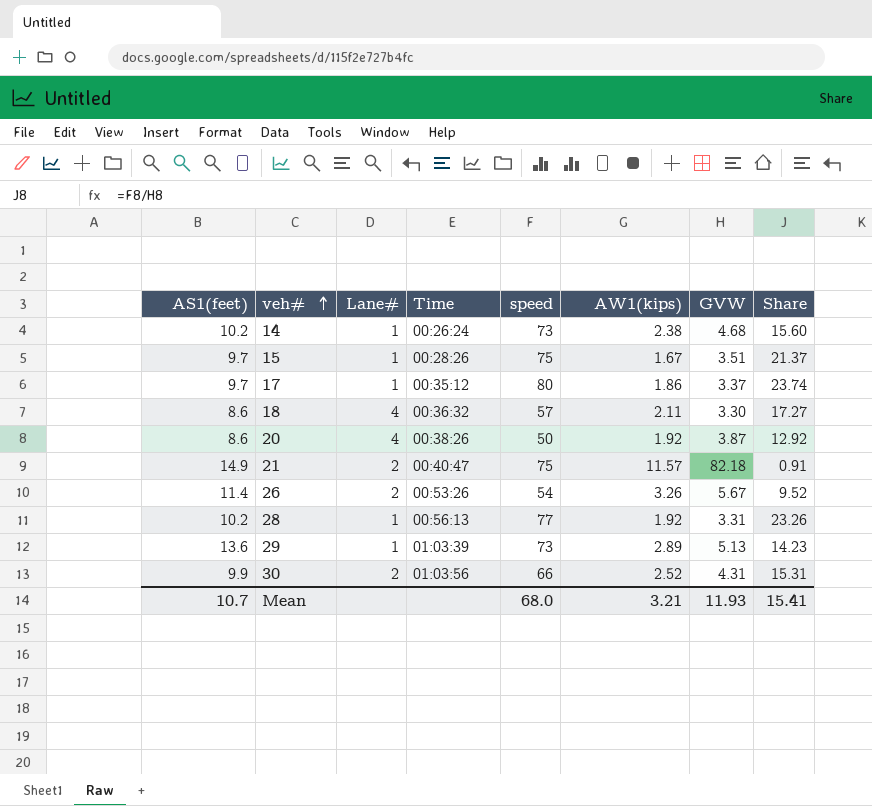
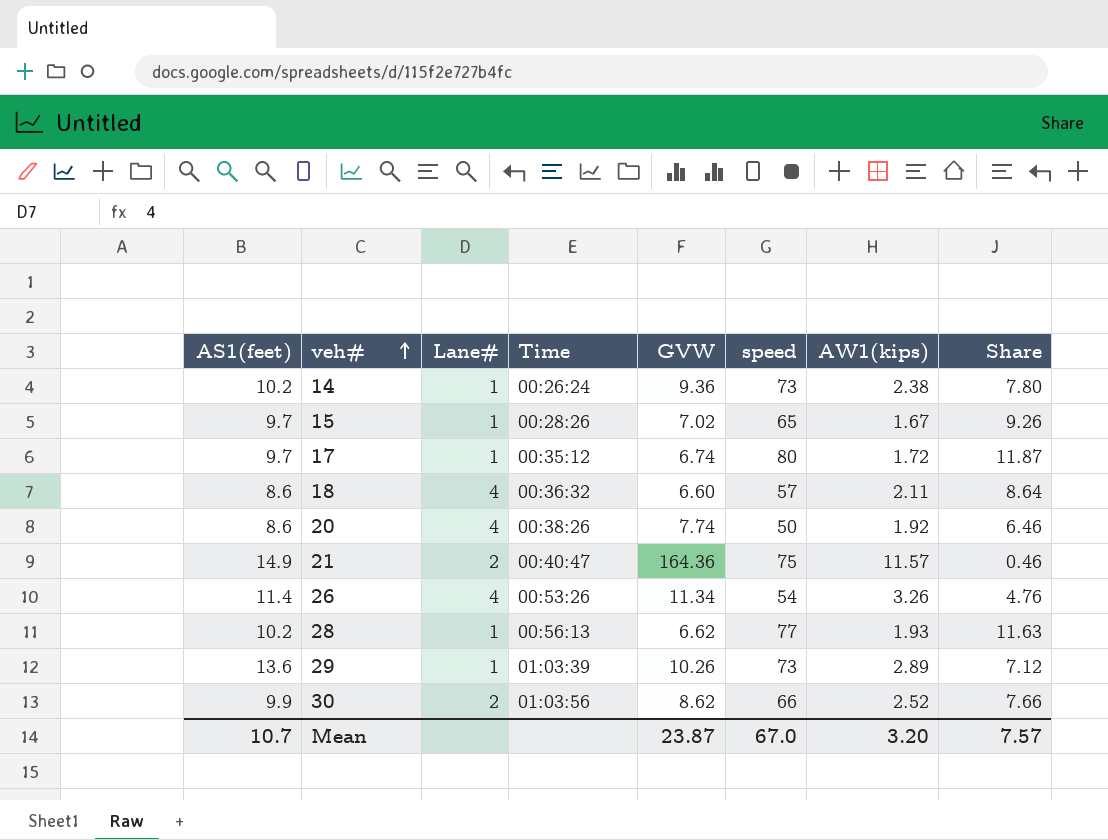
column GVW | position: 7 -> 5
14 | GVW: 4.68 -> 9.36
14 | Share: 15.60 -> 7.80
15 | GVW: 3.51 -> 7.02
15 | speed: 75 -> 65
15 | Share: 21.37 -> 9.26
17 | GVW: 3.37 -> 6.74
17 | AW1(kips): 1.86 -> 1.72
17 | Share: 23.74 -> 11.87
18 | GVW: 3.30 -> 6.60
18 | Share: 17.27 -> 8.64
20 | GVW: 3.87 -> 7.74
20 | Share: 12.92 -> 6.46
21 | GVW: 82.18 -> 164.36
21 | Share: 0.91 -> 0.46
26 | Lane#: 2 -> 4
26 | GVW: 5.67 -> 11.34
26 | Share: 9.52 -> 4.76
28 | GVW: 3.31 -> 6.62
28 | AW1(kips): 1.92 -> 1.93
28 | Share: 23.26 -> 11.63
29 | GVW: 5.13 -> 10.26
29 | Share: 14.23 -> 7.12
30 | GVW: 4.31 -> 8.62
30 | Share: 15.31 -> 7.66
Mean | GVW: 11.93 -> 23.87
Mean | speed: 68.0 -> 67.0
Mean | AW1(kips): 3.21 -> 3.20
Mean | Share: 15.41 -> 7.57

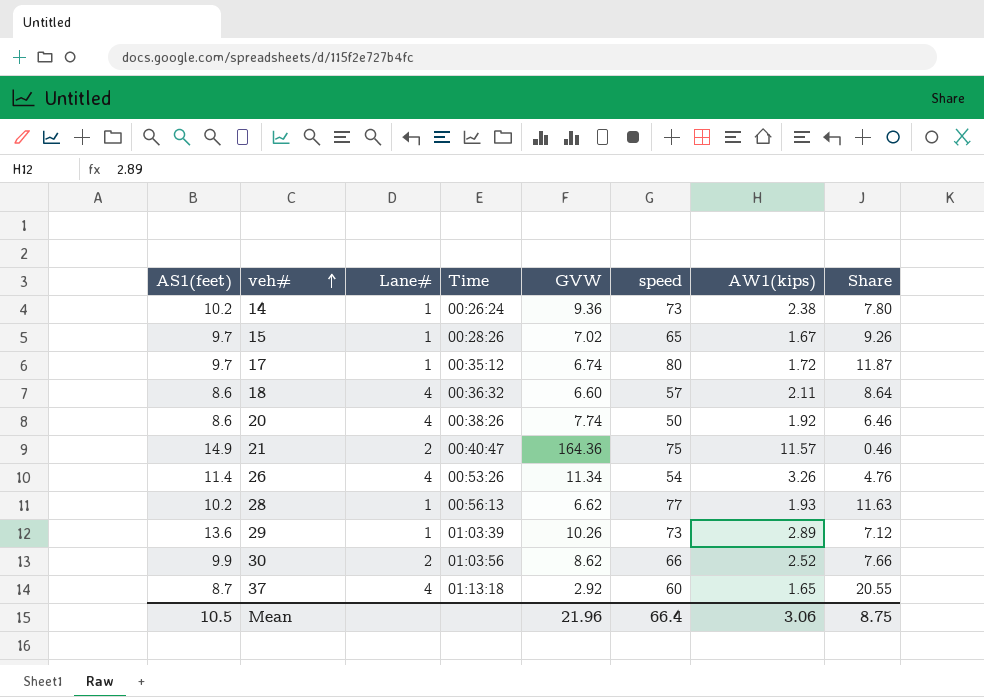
row 37: none -> 8.7 | 4 | 01:13:18 | 2.92 | 60 | 1.65 | 20.55
Mean | AS1(feet): 10.7 -> 10.5
Mean | GVW: 23.87 -> 21.96
Mean | speed: 67.0 -> 66.4
Mean | AW1(kips): 3.20 -> 3.06
Mean | Share: 7.57 -> 8.75

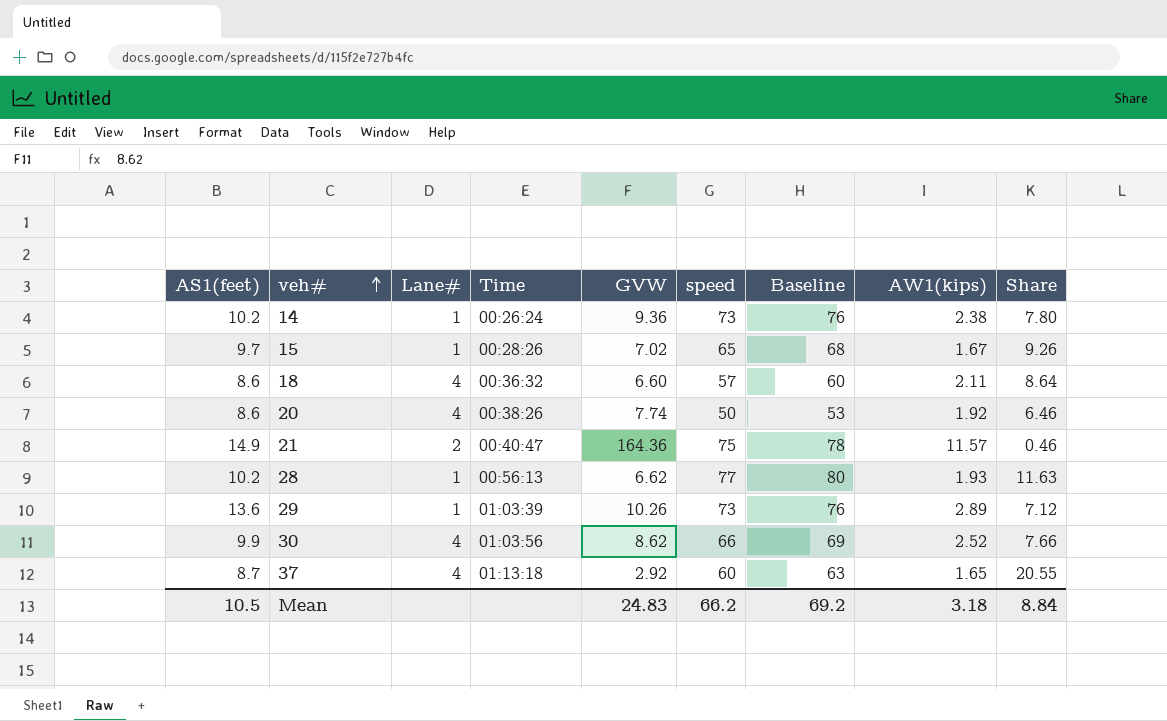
column Baseline | formula: none -> [speed] + 3
row 17: 9.7 | 1 | 00:35:12 | 6.74 | 80 | 1.72 | 11.87 -> none
row 26: 11.4 | 4 | 00:53:26 | 11.34 | 54 | 3.26 | 4.76 -> none
30 | Lane#: 2 -> 4
Mean | GVW: 21.96 -> 24.83
Mean | speed: 66.4 -> 66.2
Mean | AW1(kips): 3.06 -> 3.18
Mean | Share: 8.75 -> 8.84

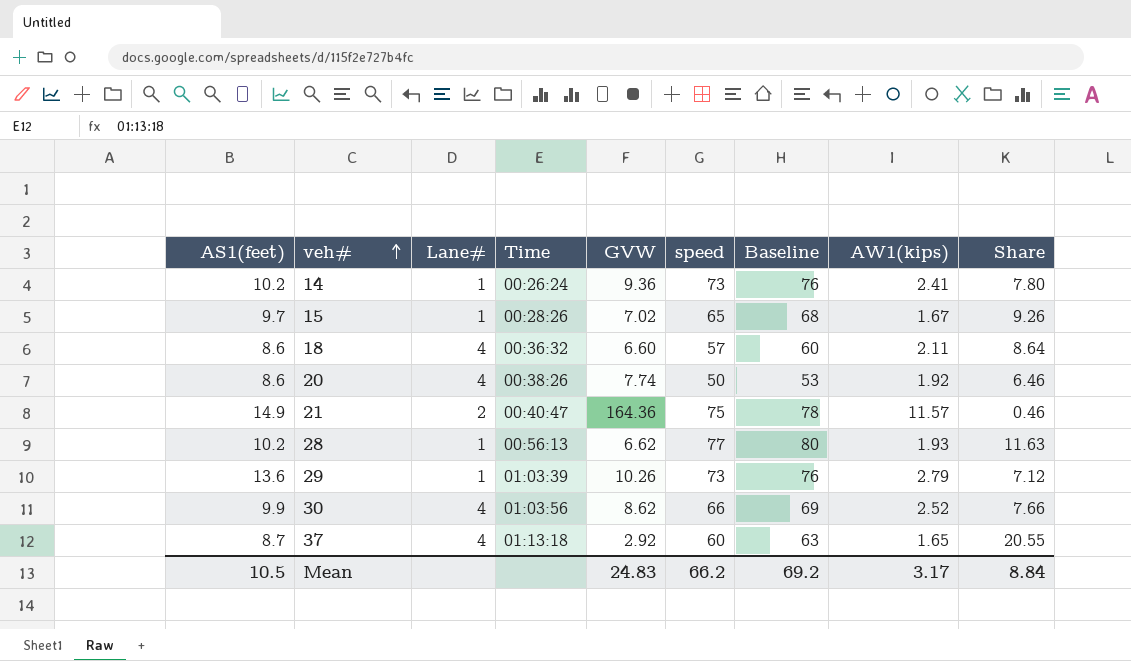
14 | AW1(kips): 2.38 -> 2.41
29 | AW1(kips): 2.89 -> 2.79
Mean | AW1(kips): 3.18 -> 3.17

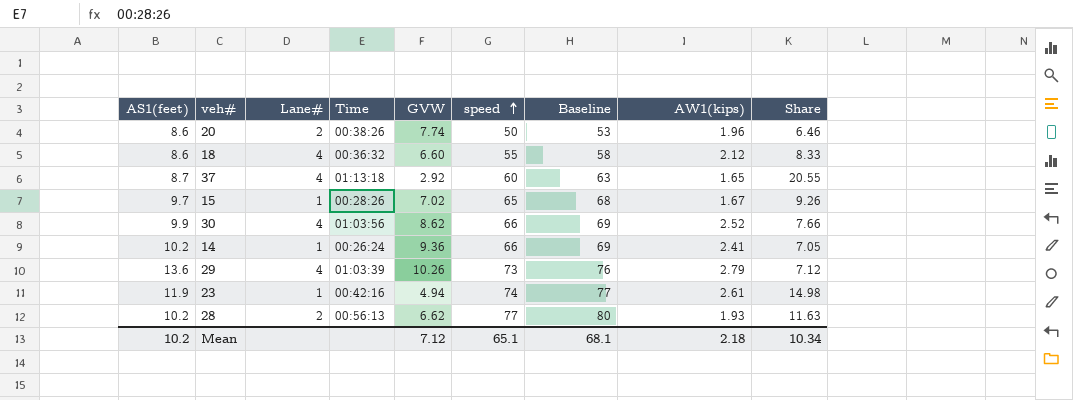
row order: veh# ascending -> speed ascending
row 21: 14.9 | 2 | 00:40:47 | 164.36 | 75 | 78 | 11.57 | 0.46 -> none
20 | Lane#: 4 -> 2
20 | AW1(kips): 1.92 -> 1.96
18 | speed: 57 -> 55
18 | Baseline: 60 -> 58
18 | AW1(kips): 2.11 -> 2.12
18 | Share: 8.64 -> 8.33
14 | speed: 73 -> 66
14 | Baseline: 76 -> 69
14 | Share: 7.80 -> 7.05
29 | Lane#: 1 -> 4
row 23: none -> 11.9 | 1 | 00:42:16 | 4.94 | 74 | 77 | 2.61 | 14.98
28 | Lane#: 1 -> 2
Mean | AS1(feet): 10.5 -> 10.2
Mean | GVW: 24.83 -> 7.12
Mean | speed: 66.2 -> 65.1
Mean | Baseline: 69.2 -> 68.1
Mean | AW1(kips): 3.17 -> 2.18
Mean | Share: 8.84 -> 10.34

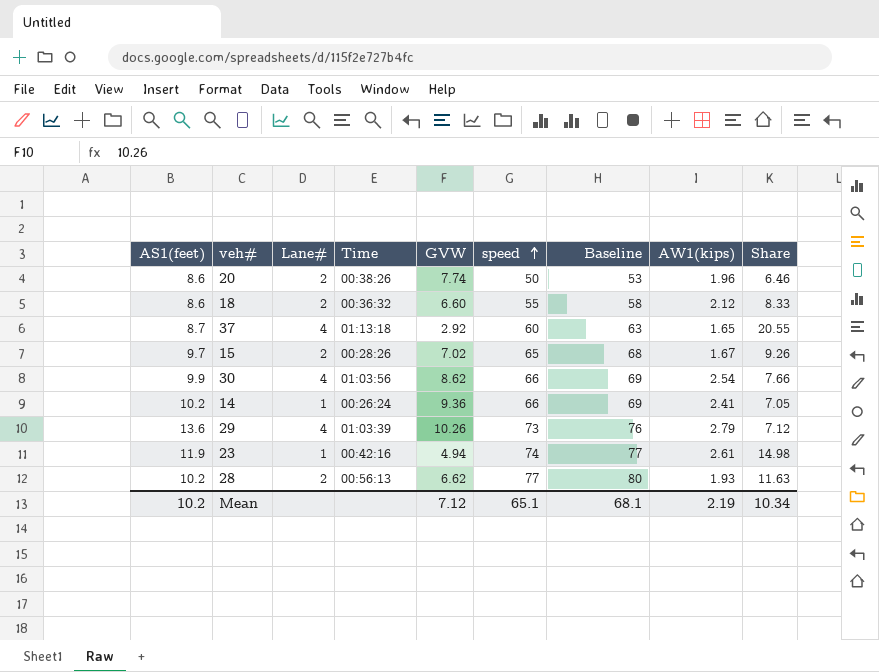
18 | Lane#: 4 -> 2
15 | Lane#: 1 -> 2
30 | AW1(kips): 2.52 -> 2.54
Mean | AW1(kips): 2.18 -> 2.19

